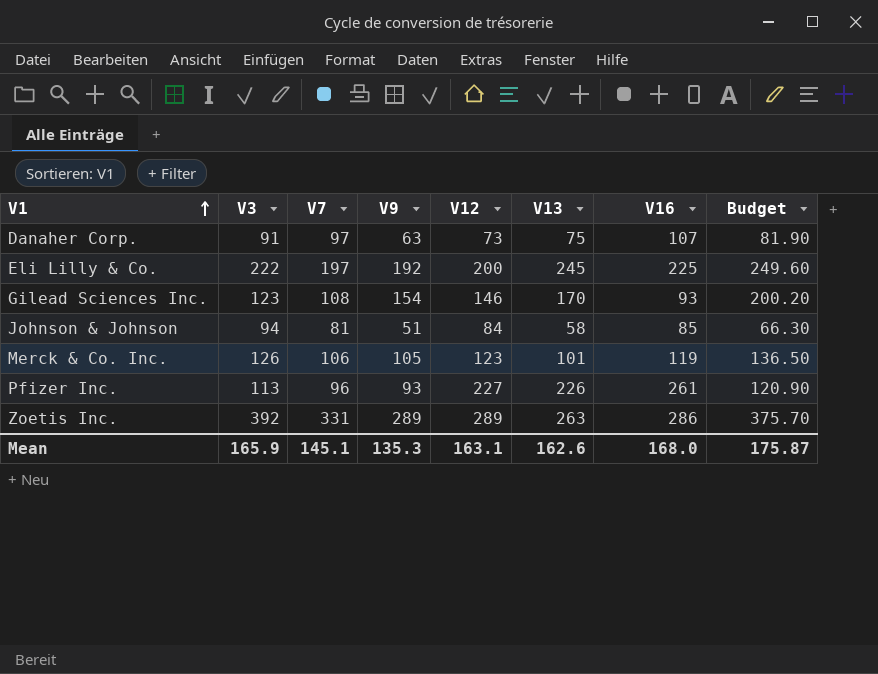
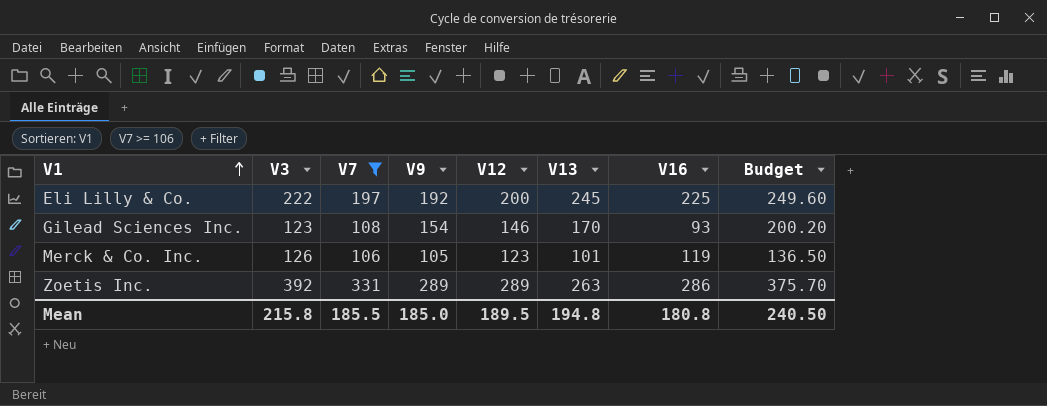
filter: none -> V7 >= 106
Mean | V3: 165.9 -> 215.8
Mean | V7: 145.1 -> 185.5
Mean | V9: 135.3 -> 185.0
Mean | V12: 163.1 -> 189.5
Mean | V13: 162.6 -> 194.8
Mean | V16: 168.0 -> 180.8
Mean | Budget: 175.87 -> 240.50

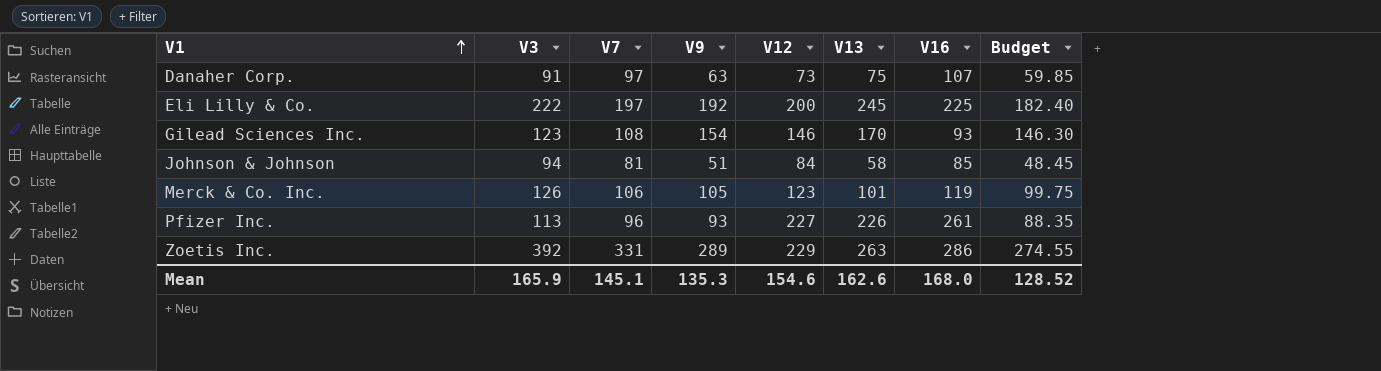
filter: V7 >= 106 -> none
column Budget | formula: [V9] * 1.3 -> [V9] * 0.95
Zoetis Inc. | V12: 289 -> 229
Mean | V3: 215.8 -> 165.9
Mean | V7: 185.5 -> 145.1
Mean | V9: 185.0 -> 135.3
Mean | V12: 189.5 -> 154.6
Mean | V13: 194.8 -> 162.6
Mean | V16: 180.8 -> 168.0
Mean | Budget: 240.50 -> 128.52

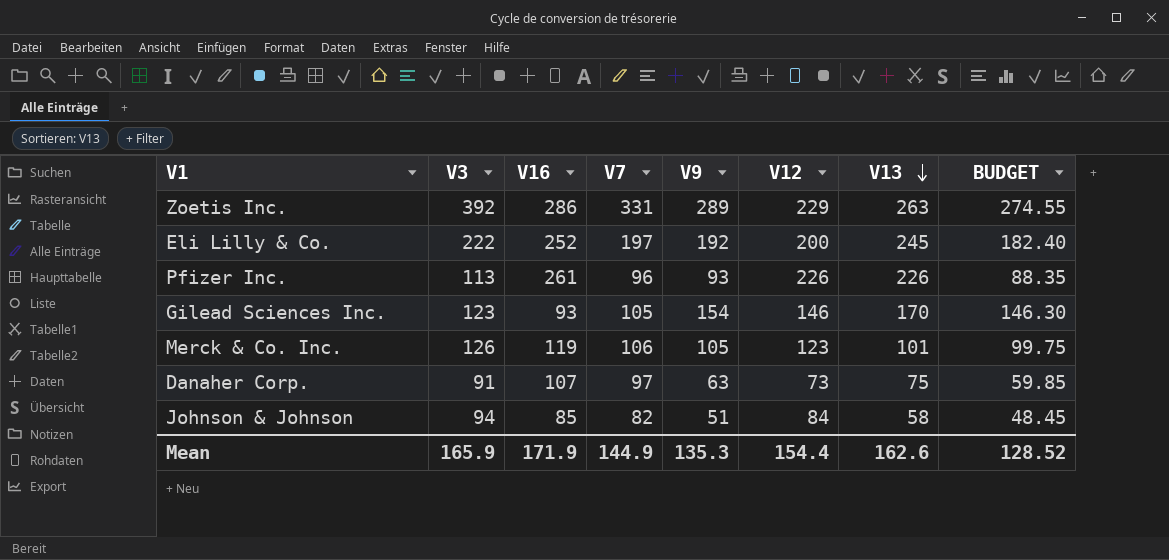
row order: V1 ascending -> V13 descending
column V16 | position: 7 -> 3
column name: Budget -> BUDGET
Eli Lilly & Co. | V16: 225 -> 252
Pfizer Inc. | V12: 227 -> 226
Gilead Sciences Inc. | V7: 108 -> 105
Johnson & Johnson | V7: 81 -> 82
Mean | V16: 168.0 -> 171.9
Mean | V7: 145.1 -> 144.9
Mean | V12: 154.6 -> 154.4

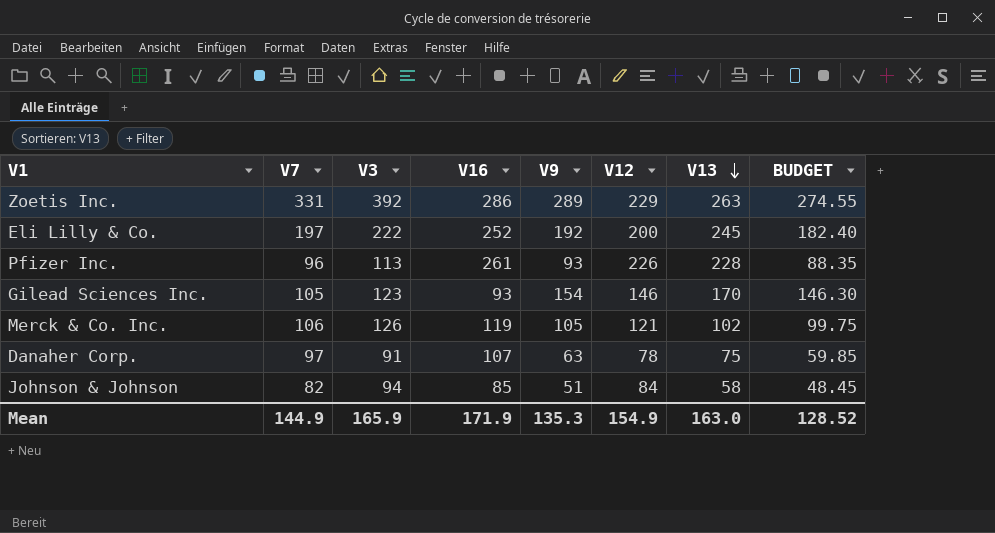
column V7 | position: 4 -> 2
Pfizer Inc. | V13: 226 -> 228
Merck & Co. Inc. | V12: 123 -> 121
Merck & Co. Inc. | V13: 101 -> 102
Danaher Corp. | V12: 73 -> 78
Mean | V12: 154.4 -> 154.9
Mean | V13: 162.6 -> 163.0

